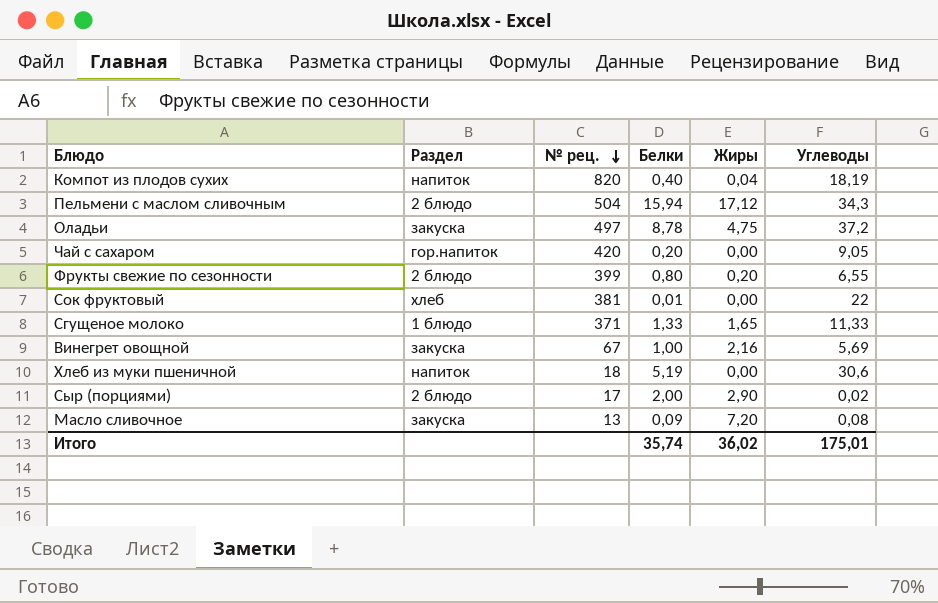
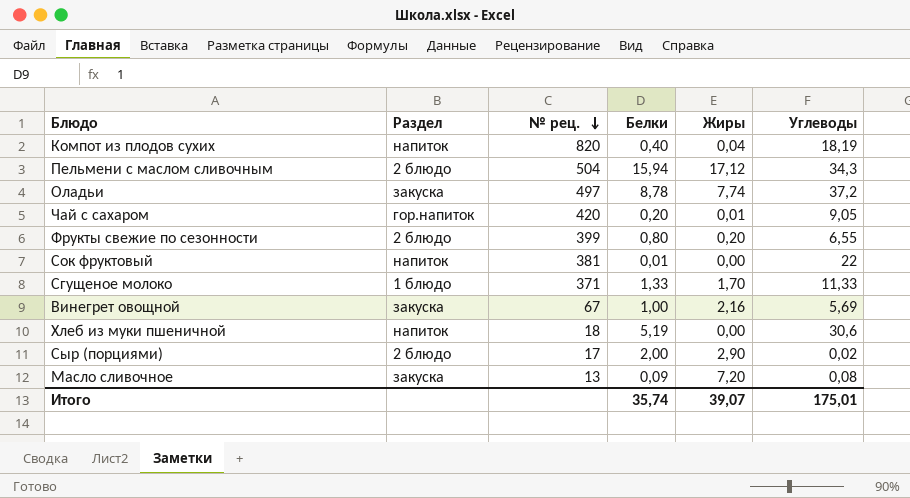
Оладьи | Жиры: 4,75 -> 7,74
Чай с сахаром | Жиры: 0,00 -> 0,01
Сок фруктовый | Раздел: хлеб -> напиток
Сгущеное молоко | Жиры: 1,65 -> 1,70
Итого | Жиры: 36,02 -> 39,07

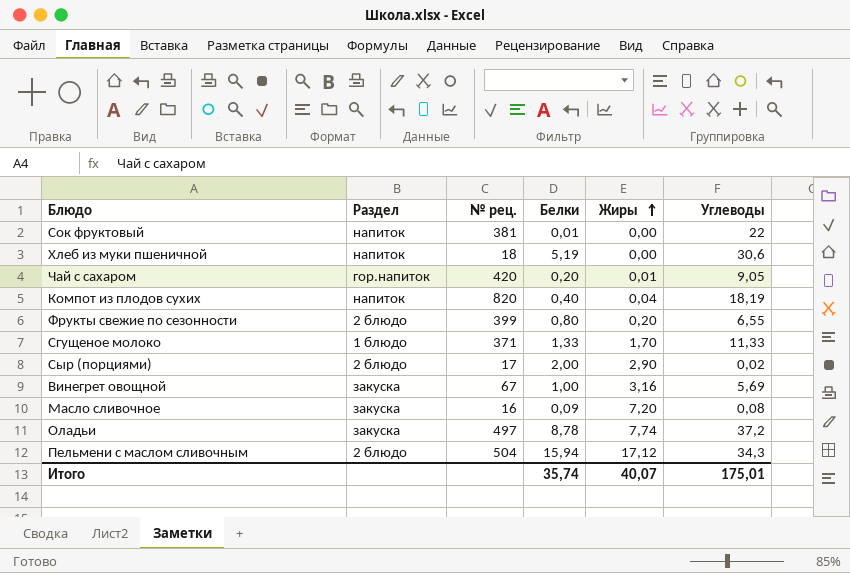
row order: № рец. descending -> Жиры ascending
Винегрет овощной | Жиры: 2,16 -> 3,16
Масло сливочное | № рец.: 13 -> 16
Итого | Жиры: 39,07 -> 40,07

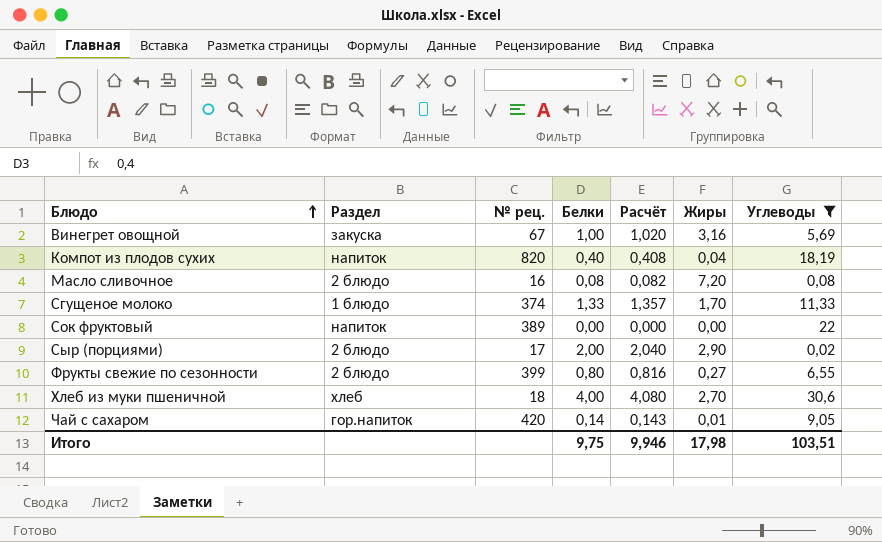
filter: none -> Углеводы <= 30,6
row order: Жиры ascending -> Блюдо ascending
column Расчёт | formula: none -> [Белки] * 1,02
Масло сливочное | Раздел: закуска -> 2 блюдо
Масло сливочное | Белки: 0,09 -> 0,08
Сгущеное молоко | № рец.: 371 -> 374
Сок фруктовый | № рец.: 381 -> 389
Сок фруктовый | Белки: 0,01 -> 0,00
Фрукты свежие по сезонности | Жиры: 0,20 -> 0,27
Хлеб из муки пшеничной | Раздел: напиток -> хлеб
Хлеб из муки пшеничной | Белки: 5,19 -> 4,00
Хлеб из муки пшеничной | Жиры: 0,00 -> 2,70
Чай с сахаром | Белки: 0,20 -> 0,14
Итого | Белки: 35,74 -> 9,75
Итого | Жиры: 40,07 -> 17,98
Итого | Углеводы: 175,01 -> 103,51

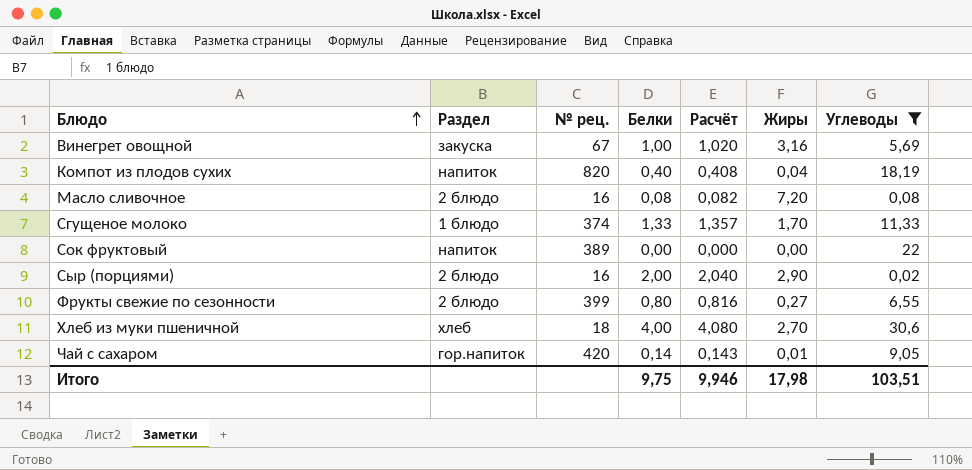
Сыр (порциями) | № рец.: 17 -> 16

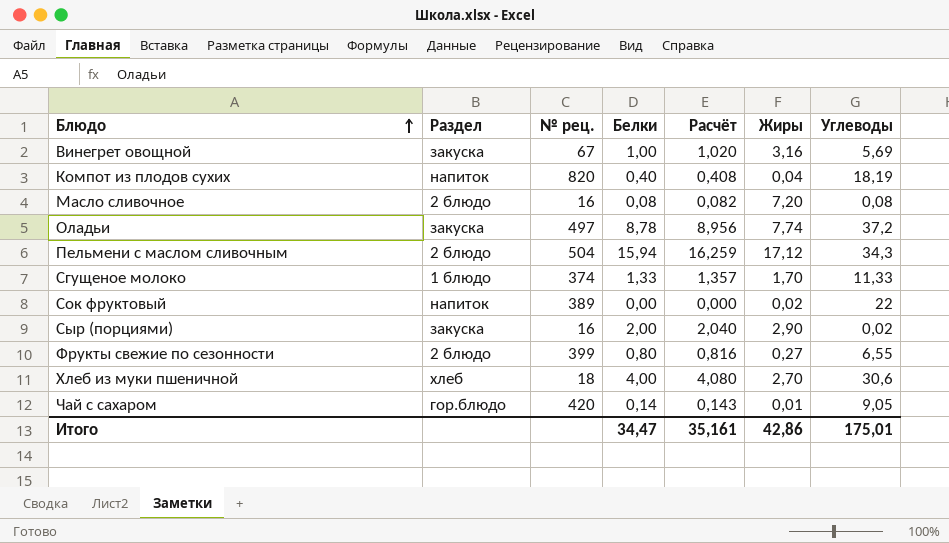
filter: Углеводы <= 30,6 -> none
Сок фруктовый | Жиры: 0,00 -> 0,02
Сыр (порциями) | Раздел: 2 блюдо -> закуска
Чай с сахаром | Раздел: гор.напиток -> гор.блюдо
Итого | Белки: 9,75 -> 34,47
Итого | Расчёт: 9,946 -> 35,161
Итого | Жиры: 17,98 -> 42,86
Итого | Углеводы: 103,51 -> 175,01

